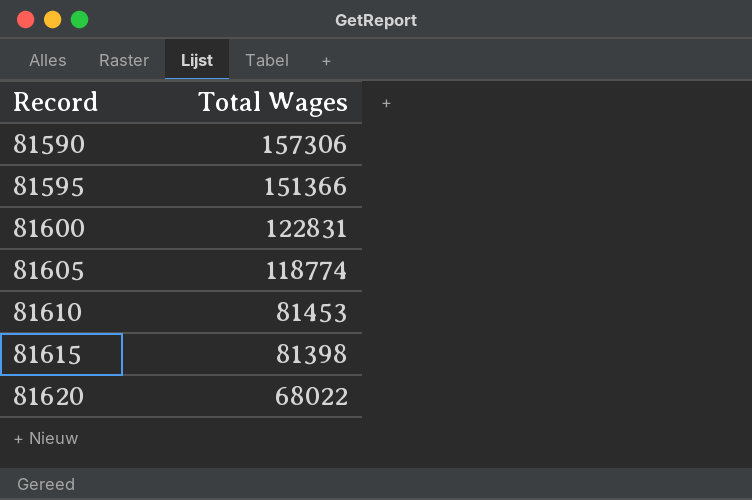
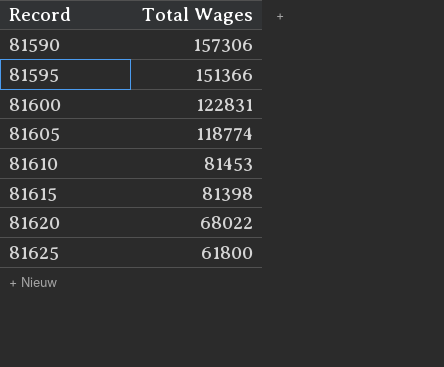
row 81625: none -> 61800

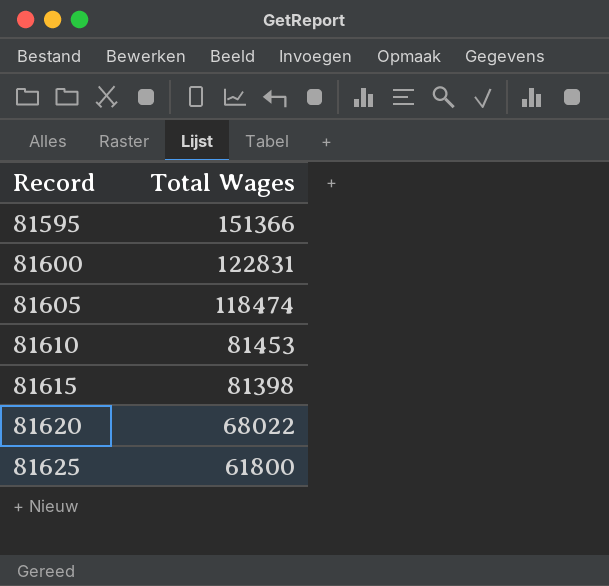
row 81590: 157306 -> none
81605 | Total Wages: 118774 -> 118474

